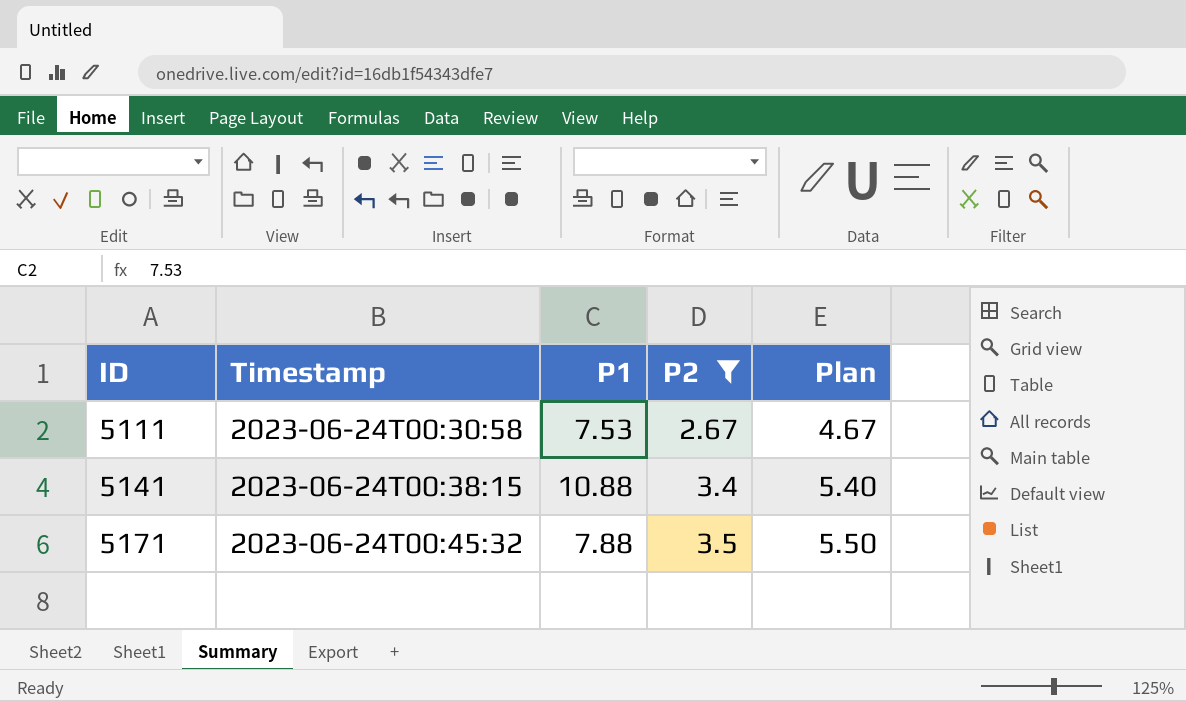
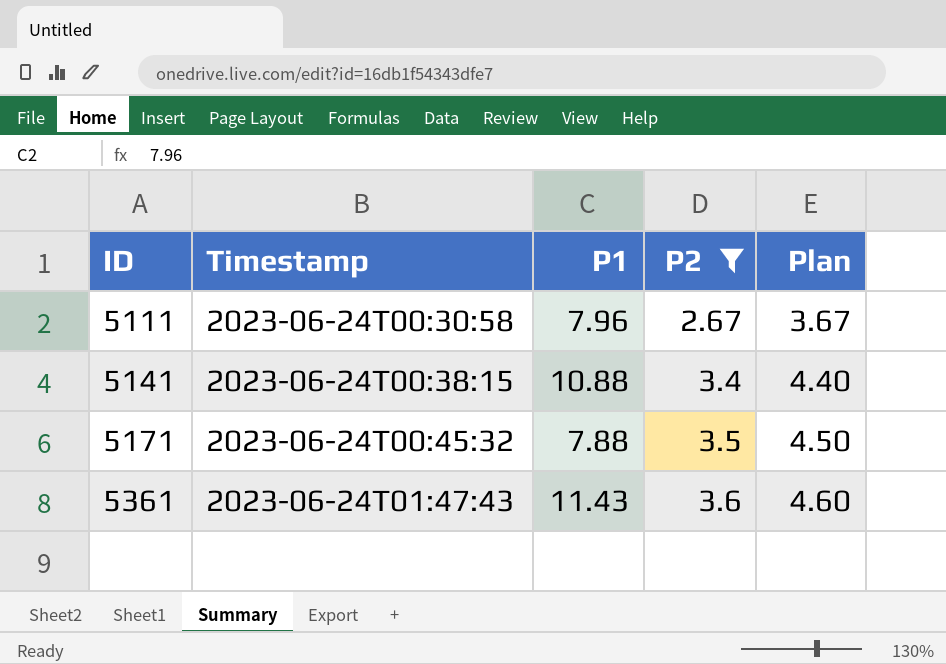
column Plan | formula: [P2] + 2 -> [P2] + 1
5111 | P1: 7.53 -> 7.96
row 5361: none -> 2023-06-24T01:47:43 | 11.43 | 3.6 | 4.60

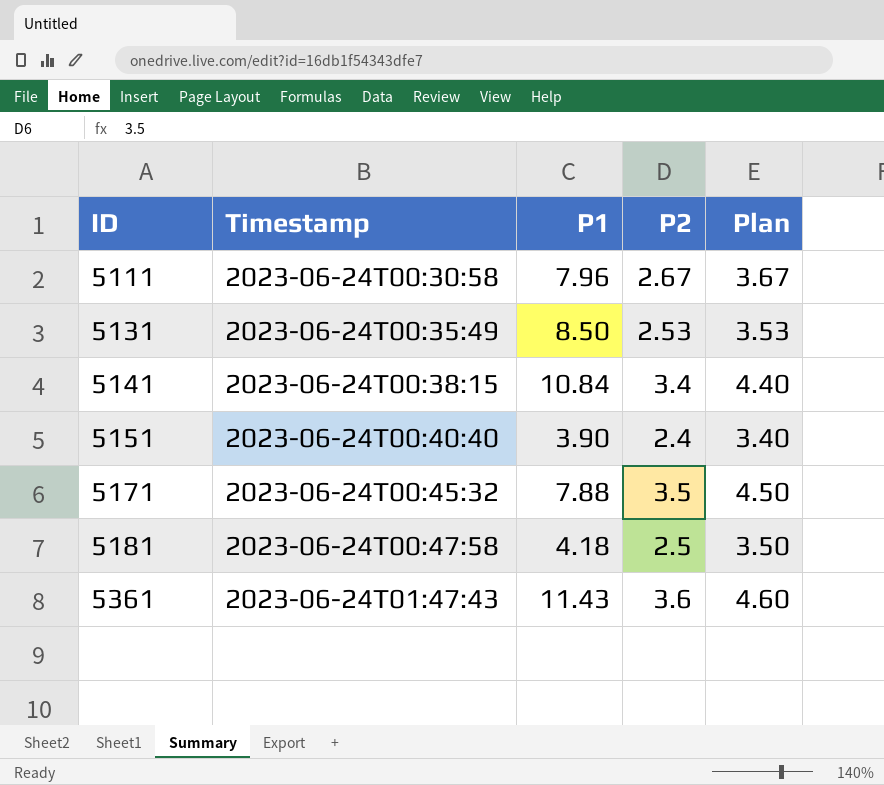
filter: P2 >= 2.67 -> none
5141 | P1: 10.88 -> 10.84

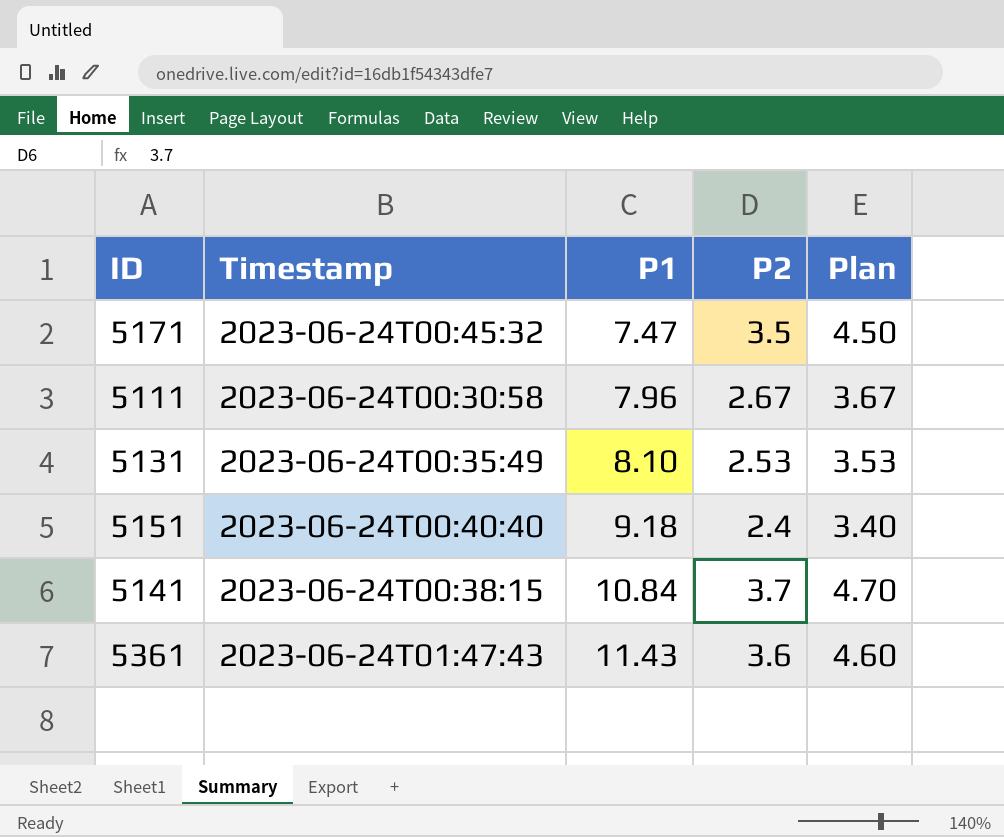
row order: ID ascending -> P1 ascending
row 5181: 2023-06-24T00:47:58 | 4.18 | 2.5 | 3.50 -> none
5171 | P1: 7.88 -> 7.47
5131 | P1: 8.50 -> 8.10
5151 | P1: 3.90 -> 9.18
5141 | P2: 3.4 -> 3.7
5141 | Plan: 4.40 -> 4.70

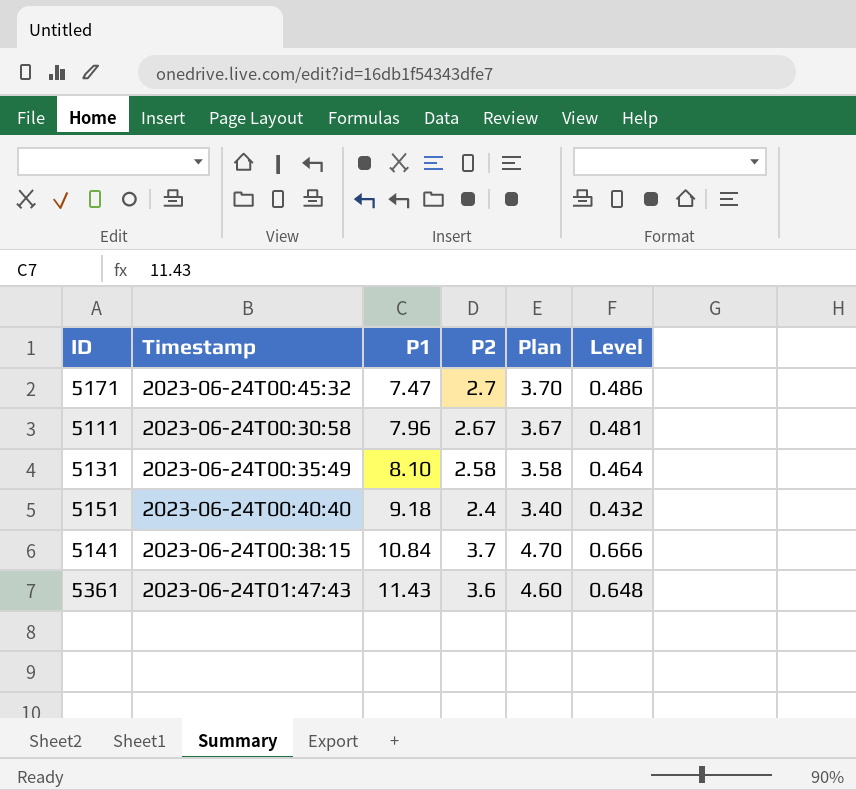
column Level | formula: none -> [P2] * 0.18
5171 | P2: 3.5 -> 2.7
5171 | Plan: 4.50 -> 3.70
5131 | P2: 2.53 -> 2.58
5131 | Plan: 3.53 -> 3.58

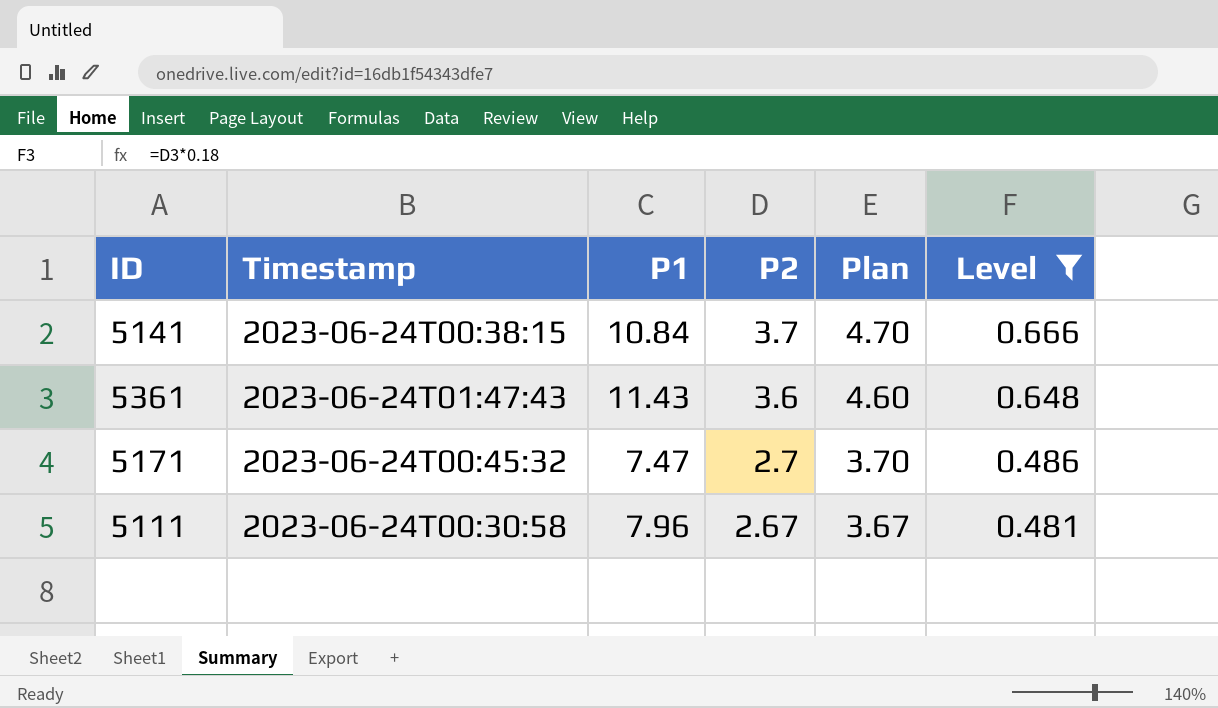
filter: none -> Level >= 0.481
row order: P1 ascending -> P2 descending

